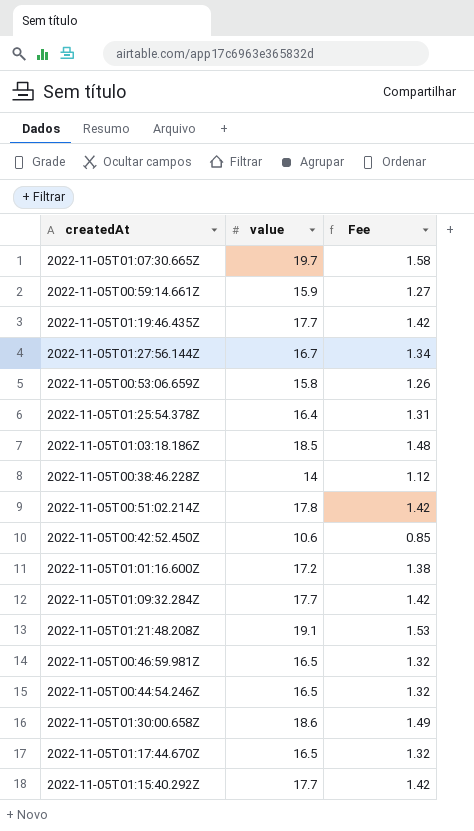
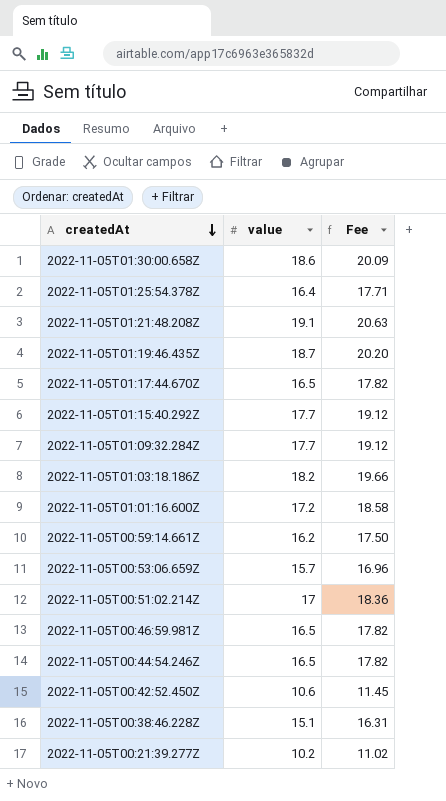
row order: none -> createdAt descending
column Fee | formula: [value] * 0.08 -> [value] * 1.08
row 2022-11-05T01:07:30.665Z: 19.7 | 1.58 -> none
row 2022-11-05T01:27:56.144Z: 16.7 | 1.34 -> none
2022-11-05T01:19:46.435Z | value: 17.7 -> 18.7
2022-11-05T01:03:18.186Z | value: 18.5 -> 18.2
2022-11-05T00:59:14.661Z | value: 15.9 -> 16.2
2022-11-05T00:53:06.659Z | value: 15.8 -> 15.7
2022-11-05T00:51:02.214Z | value: 17.8 -> 17
2022-11-05T00:38:46.228Z | value: 14 -> 15.1
row 2022-11-05T00:21:39.277Z: none -> 10.2 | 11.02

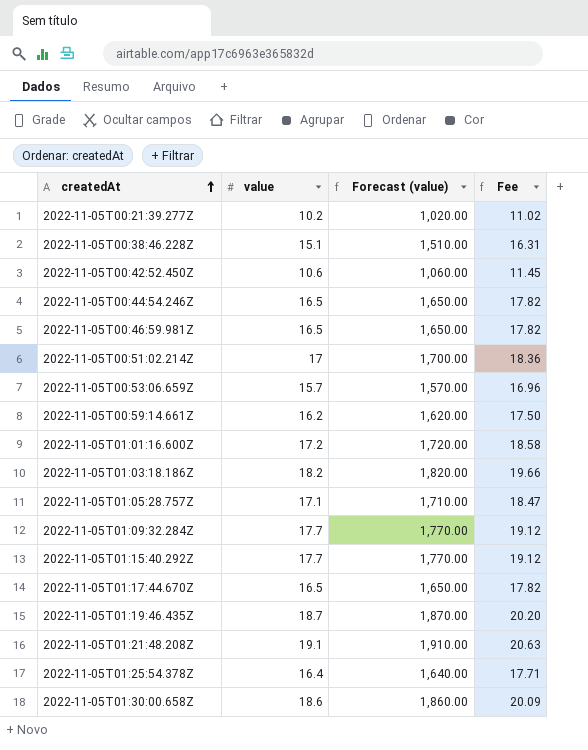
row order: createdAt descending -> createdAt ascending
column Forecast (value) | formula: none -> [value] * 100
row 2022-11-05T01:05:28.757Z: none -> 17.1 | 1,710.00 | 18.47

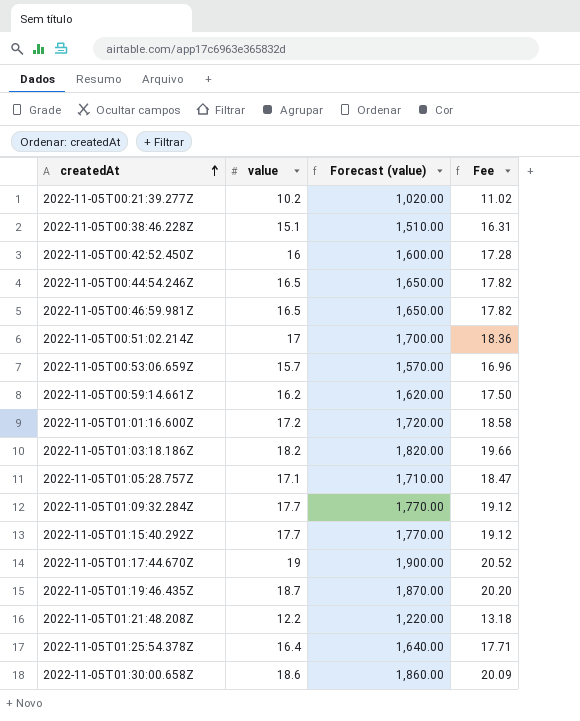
2022-11-05T00:42:52.450Z | value: 10.6 -> 16
2022-11-05T00:42:52.450Z | Forecast (value): 1,060.00 -> 1,600.00
2022-11-05T00:42:52.450Z | Fee: 11.45 -> 17.28
2022-11-05T01:17:44.670Z | value: 16.5 -> 19
2022-11-05T01:17:44.670Z | Forecast (value): 1,650.00 -> 1,900.00
2022-11-05T01:17:44.670Z | Fee: 17.82 -> 20.52
2022-11-05T01:21:48.208Z | value: 19.1 -> 12.2
2022-11-05T01:21:48.208Z | Forecast (value): 1,910.00 -> 1,220.00
2022-11-05T01:21:48.208Z | Fee: 20.63 -> 13.18

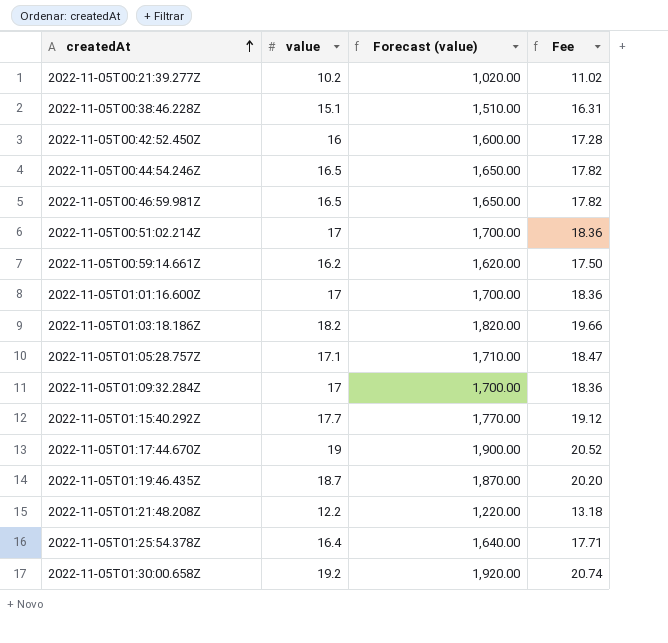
row 2022-11-05T00:53:06.659Z: 15.7 | 1,570.00 | 16.96 -> none
2022-11-05T01:01:16.600Z | value: 17.2 -> 17
2022-11-05T01:01:16.600Z | Forecast (value): 1,720.00 -> 1,700.00
2022-11-05T01:01:16.600Z | Fee: 18.58 -> 18.36
2022-11-05T01:09:32.284Z | value: 17.7 -> 17
2022-11-05T01:09:32.284Z | Forecast (value): 1,770.00 -> 1,700.00
2022-11-05T01:09:32.284Z | Fee: 19.12 -> 18.36
2022-11-05T01:30:00.658Z | value: 18.6 -> 19.2
2022-11-05T01:30:00.658Z | Forecast (value): 1,860.00 -> 1,920.00
2022-11-05T01:30:00.658Z | Fee: 20.09 -> 20.74

